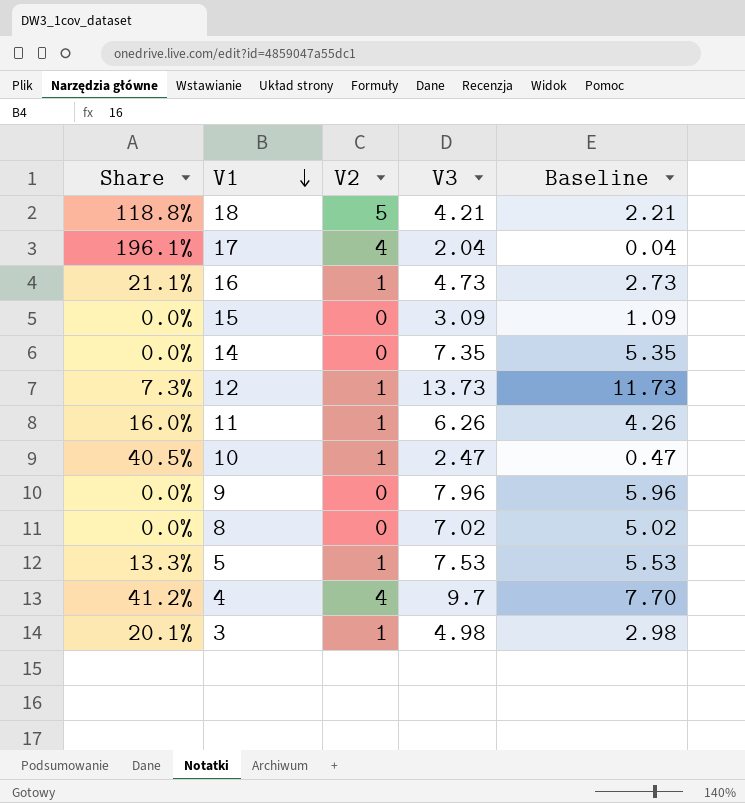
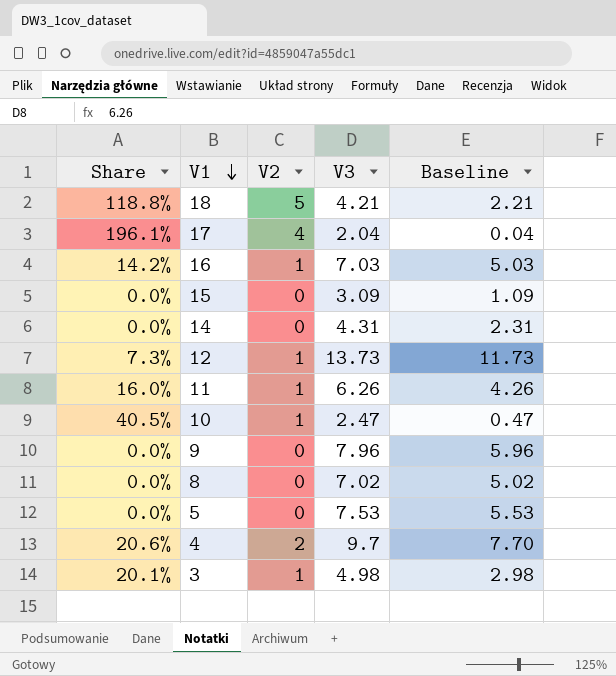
16 | Share: 21.1% -> 14.2%
16 | V3: 4.73 -> 7.03
16 | Baseline: 2.73 -> 5.03
14 | V3: 7.35 -> 4.31
14 | Baseline: 5.35 -> 2.31
5 | Share: 13.3% -> 0.0%
5 | V2: 1 -> 0
4 | Share: 41.2% -> 20.6%
4 | V2: 4 -> 2

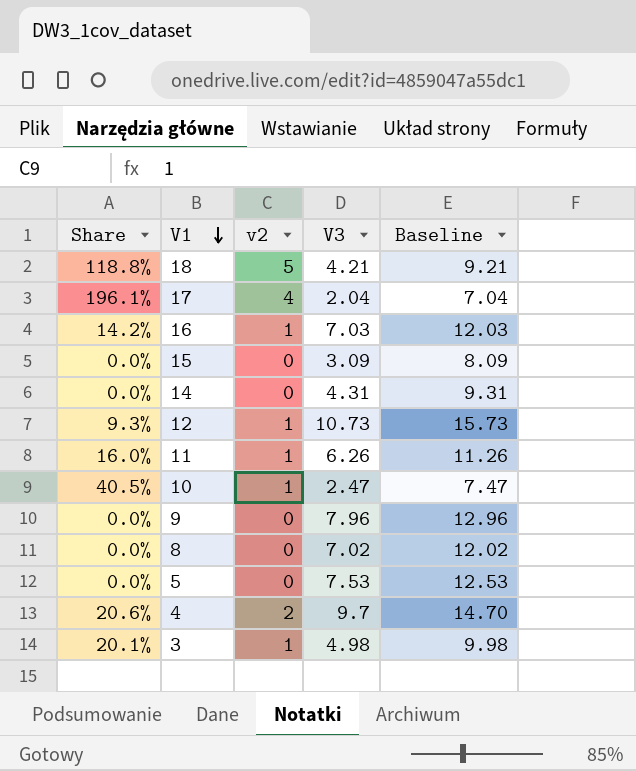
column name: V2 -> v2
column Baseline | formula: [V3] - 2 -> [V3] + 5
12 | Share: 7.3% -> 9.3%
12 | V3: 13.73 -> 10.73

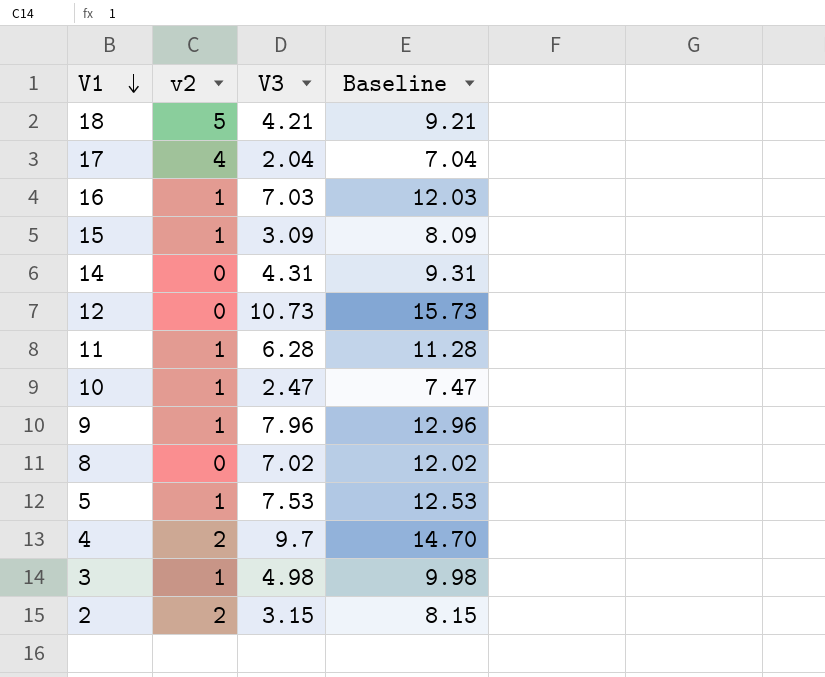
column Share | formula: [v2] / [V3] -> none
15 | v2: 0 -> 1
12 | v2: 1 -> 0
11 | V3: 6.26 -> 6.28
11 | Baseline: 11.26 -> 11.28
9 | v2: 0 -> 1
5 | v2: 0 -> 1
row 2: none -> 2 | 3.15 | 8.15

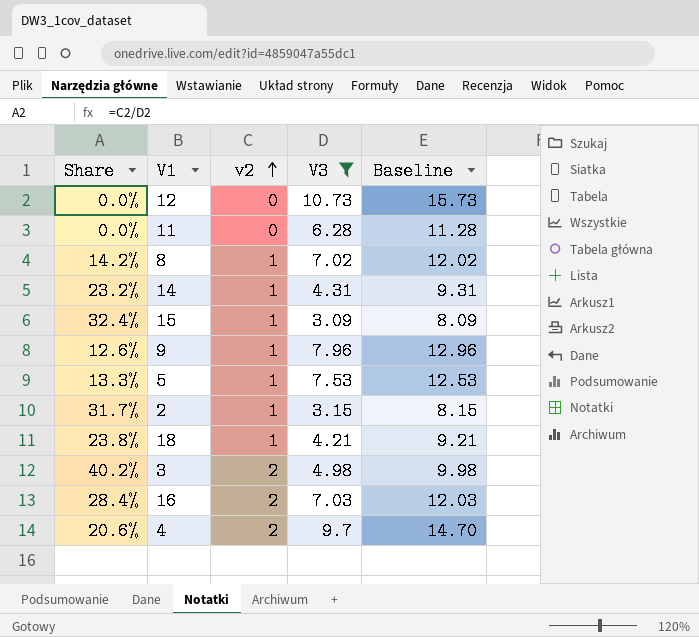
filter: none -> V3 >= 3.09
row order: V1 descending -> v2 ascending
column Share | formula: none -> [v2] / [V3]
11 | v2: 1 -> 0
8 | v2: 0 -> 1
14 | v2: 0 -> 1
2 | v2: 2 -> 1
18 | v2: 5 -> 1
3 | v2: 1 -> 2
16 | v2: 1 -> 2

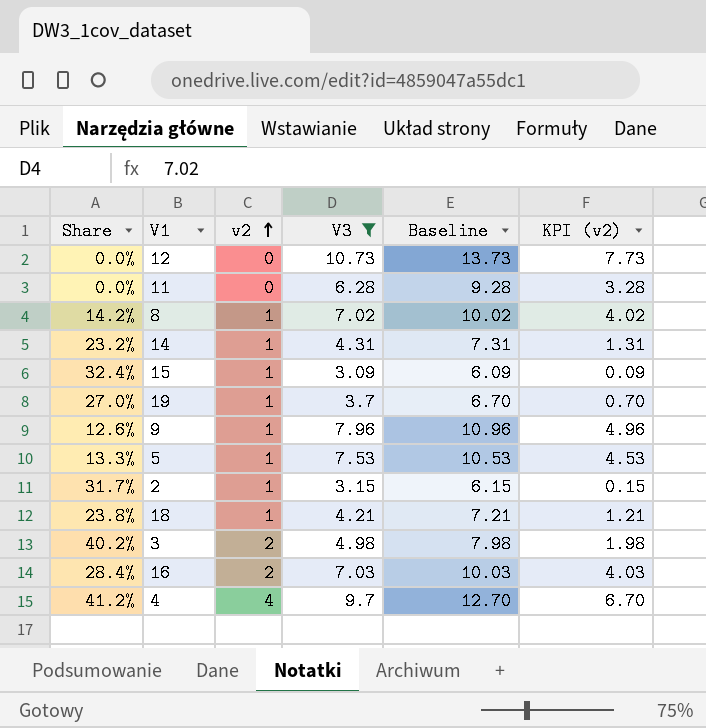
column Baseline | formula: [V3] + 5 -> [V3] + 3
column KPI (v2) | formula: none -> [V3] - 3
row 19: none -> 27.0% | 1 | 3.7 | 6.70 | 0.70
4 | Share: 20.6% -> 41.2%
4 | v2: 2 -> 4

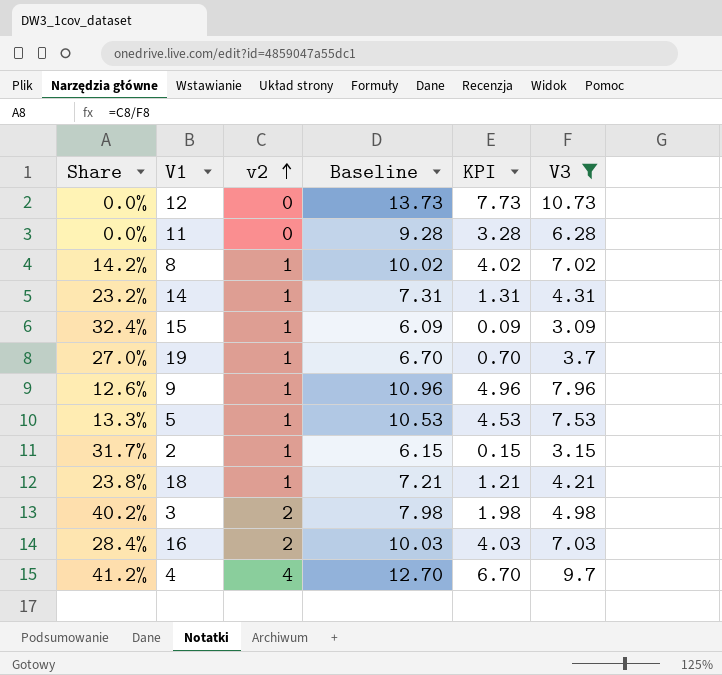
column name: KPI (v2) -> KPI
column V3 | position: 4 -> 6

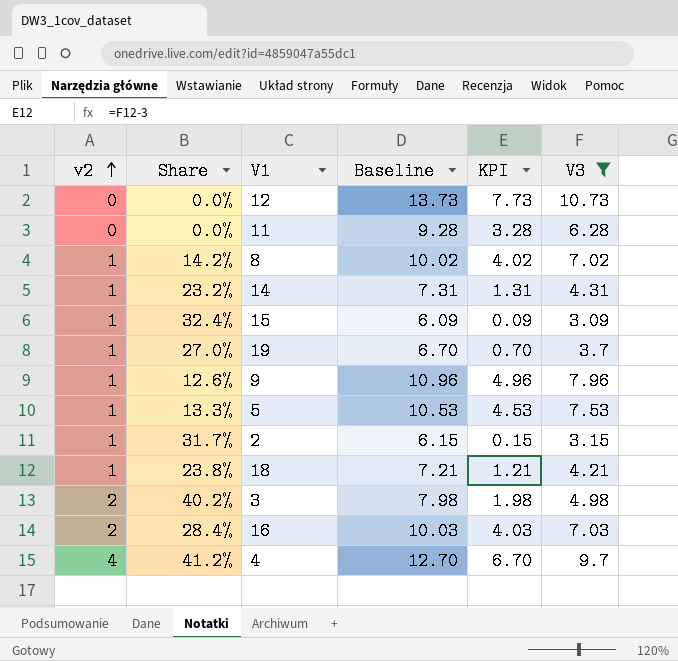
column v2 | position: 3 -> 1

